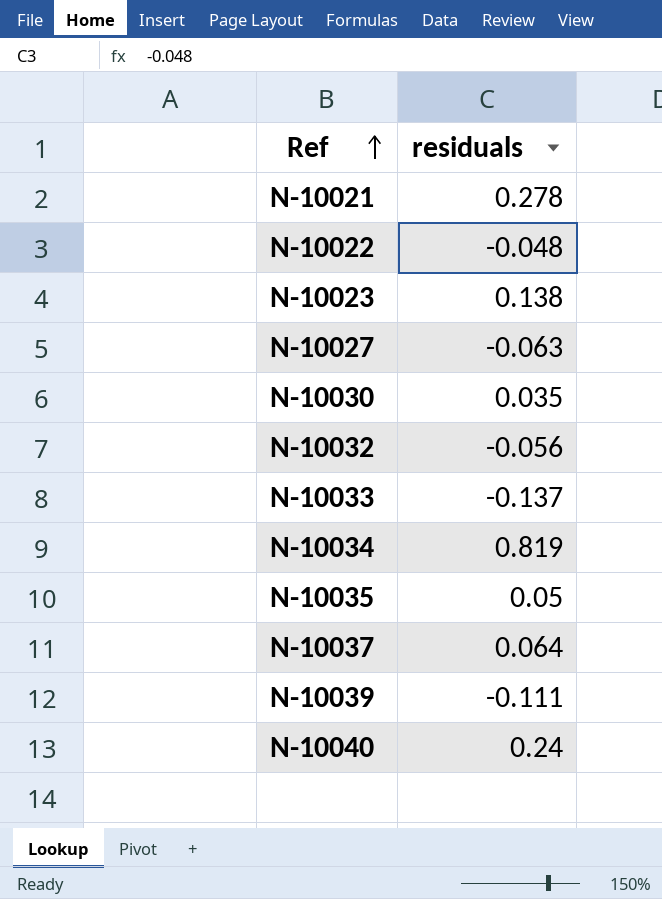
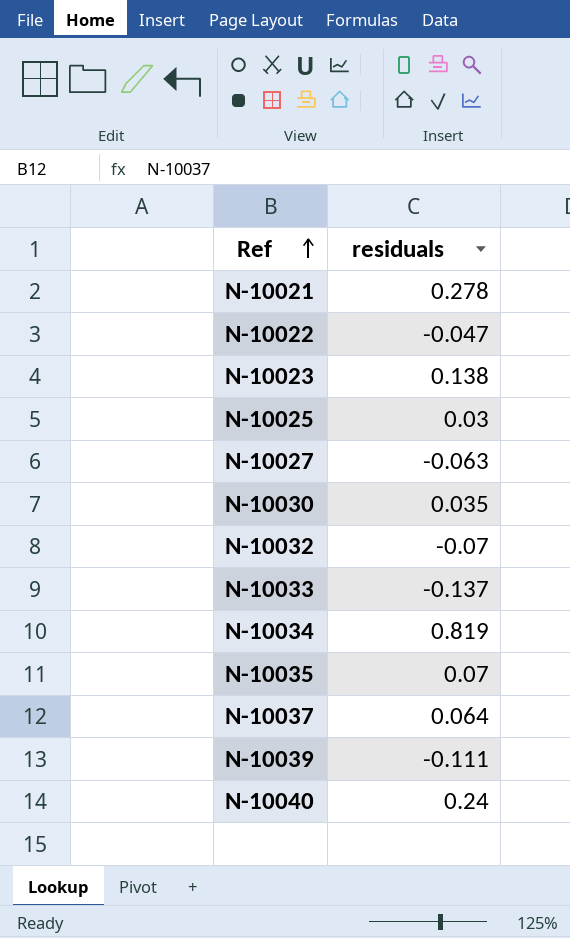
N-10022 | residuals: -0.048 -> -0.047
row N-10025: none -> 0.03
N-10032 | residuals: -0.056 -> -0.07
N-10035 | residuals: 0.05 -> 0.07

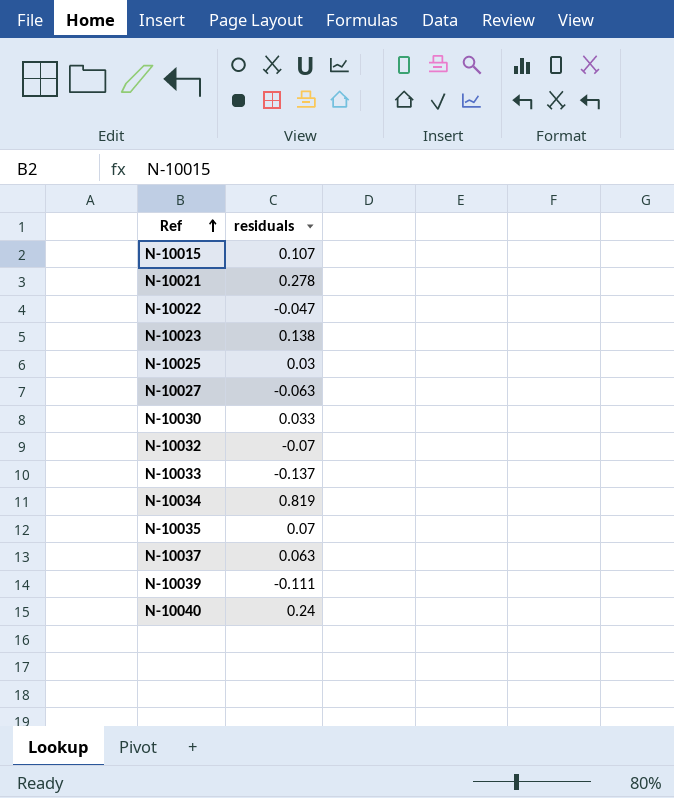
row N-10015: none -> 0.107
N-10030 | residuals: 0.035 -> 0.033
N-10037 | residuals: 0.064 -> 0.063

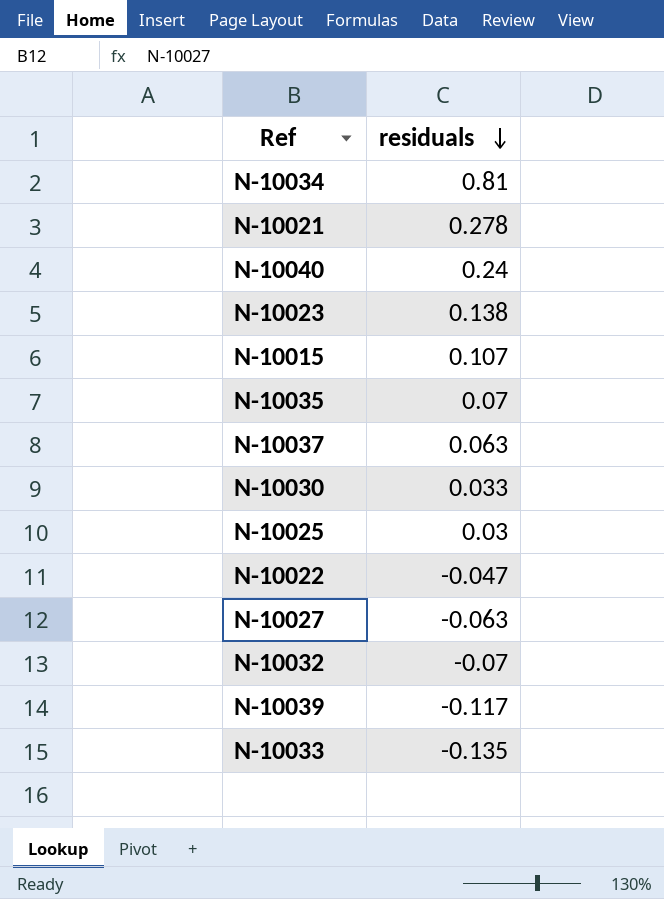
row order: Ref ascending -> residuals descending
N-10034 | residuals: 0.819 -> 0.81
N-10039 | residuals: -0.111 -> -0.117
N-10033 | residuals: -0.137 -> -0.135

